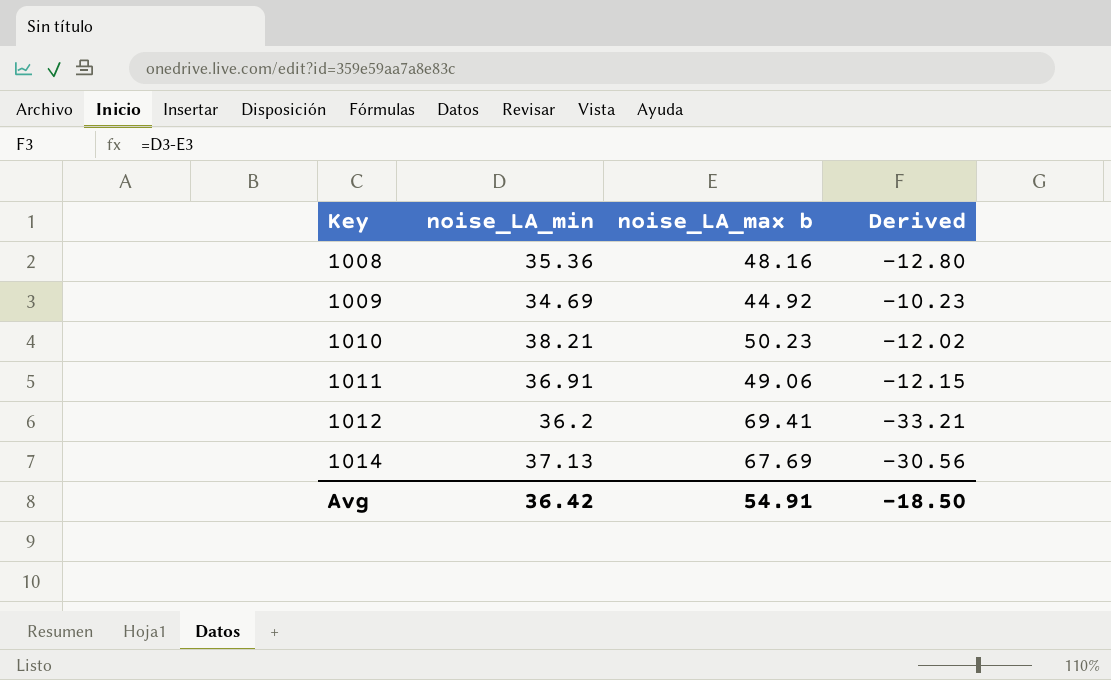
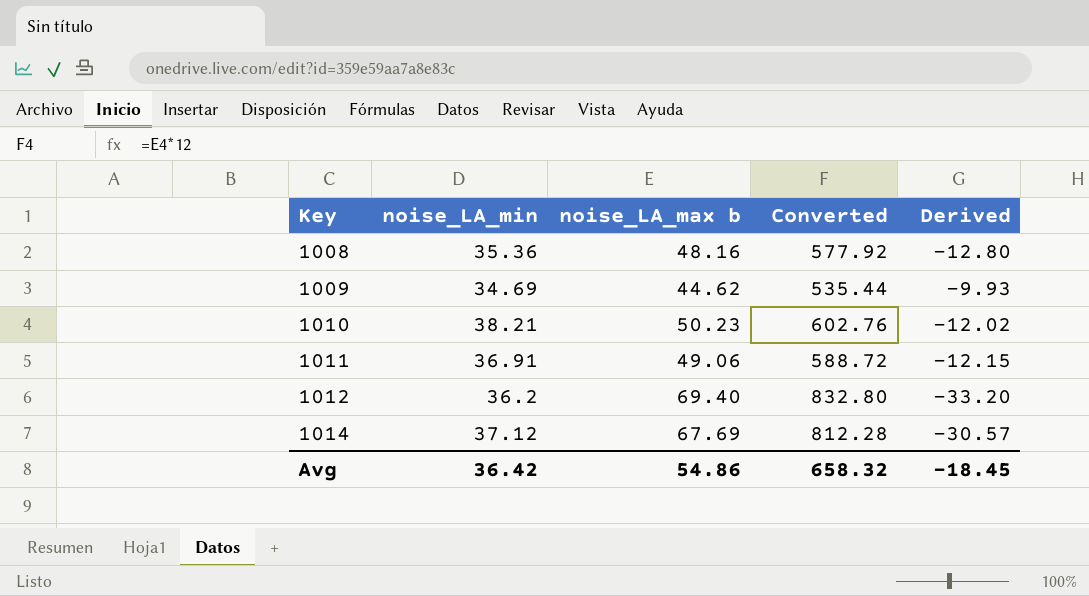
column Converted | formula: none -> [noise_LA_max b] * 12
1009 | noise_LA_max b: 44.92 -> 44.62
1009 | Derived: -10.23 -> -9.93
1012 | noise_LA_max b: 69.41 -> 69.40
1012 | Derived: -33.21 -> -33.20
1014 | noise_LA_min: 37.13 -> 37.12
1014 | Derived: -30.56 -> -30.57
Avg | noise_LA_max b: 54.91 -> 54.86
Avg | Derived: -18.50 -> -18.45

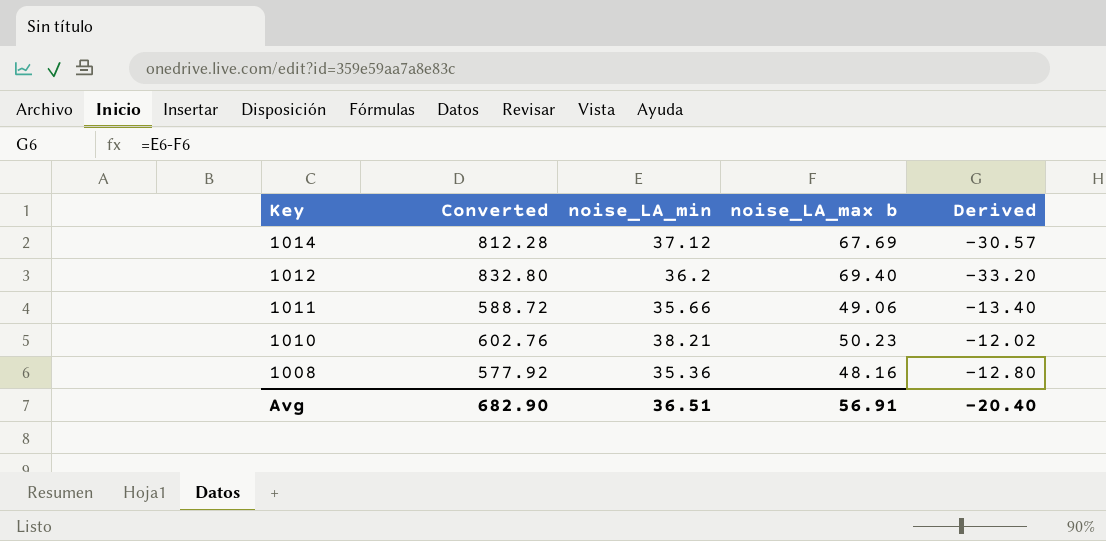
row order: Key ascending -> Key descending
column Converted | position: 4 -> 2
row 1009: 34.69 | 44.62 | 535.44 | -9.93 -> none
1011 | noise_LA_min: 36.91 -> 35.66
1011 | Derived: -12.15 -> -13.40
Avg | Converted: 658.32 -> 682.90
Avg | noise_LA_min: 36.42 -> 36.51
Avg | noise_LA_max b: 54.86 -> 56.91
Avg | Derived: -18.45 -> -20.40

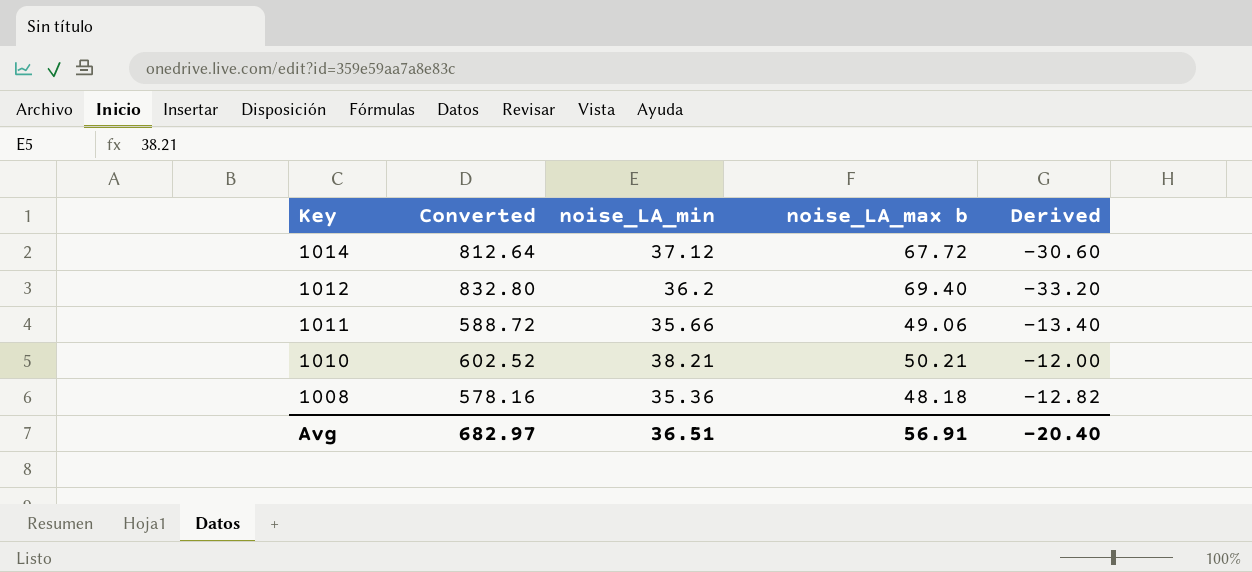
1014 | Converted: 812.28 -> 812.64
1014 | noise_LA_max b: 67.69 -> 67.72
1014 | Derived: -30.57 -> -30.60
1010 | Converted: 602.76 -> 602.52
1010 | noise_LA_max b: 50.23 -> 50.21
1010 | Derived: -12.02 -> -12.00
1008 | Converted: 577.92 -> 578.16
1008 | noise_LA_max b: 48.16 -> 48.18
1008 | Derived: -12.80 -> -12.82
Avg | Converted: 682.90 -> 682.97

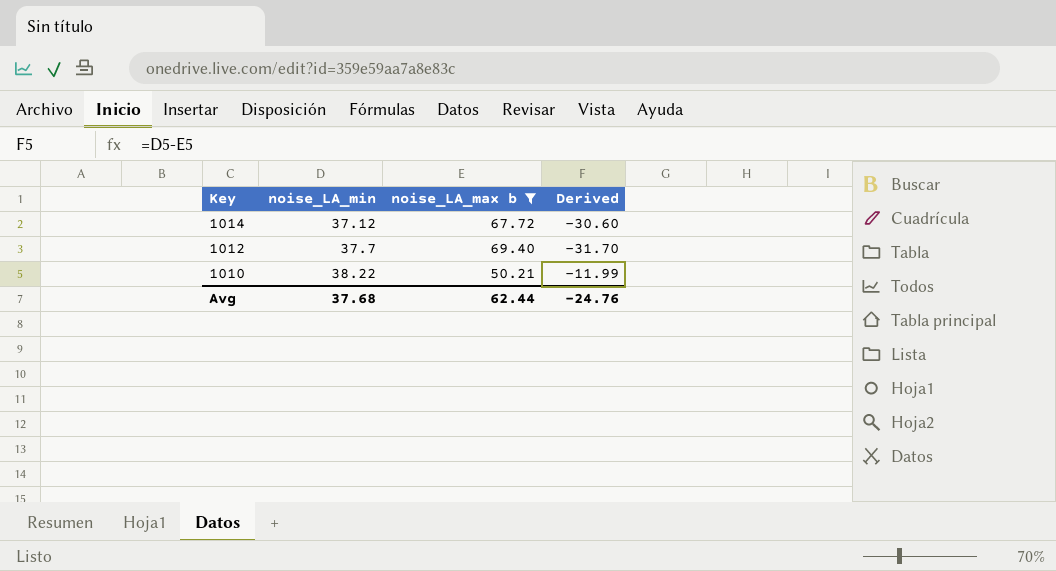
filter: none -> noise_LA_max b >= 50.21
column Converted | formula: [noise_LA_max b] * 12 -> none
1012 | noise_LA_min: 36.2 -> 37.7
1012 | Derived: -33.20 -> -31.70
1010 | noise_LA_min: 38.21 -> 38.22
1010 | Derived: -12.00 -> -11.99
Avg | noise_LA_min: 36.51 -> 37.68
Avg | noise_LA_max b: 56.91 -> 62.44
Avg | Derived: -20.40 -> -24.76

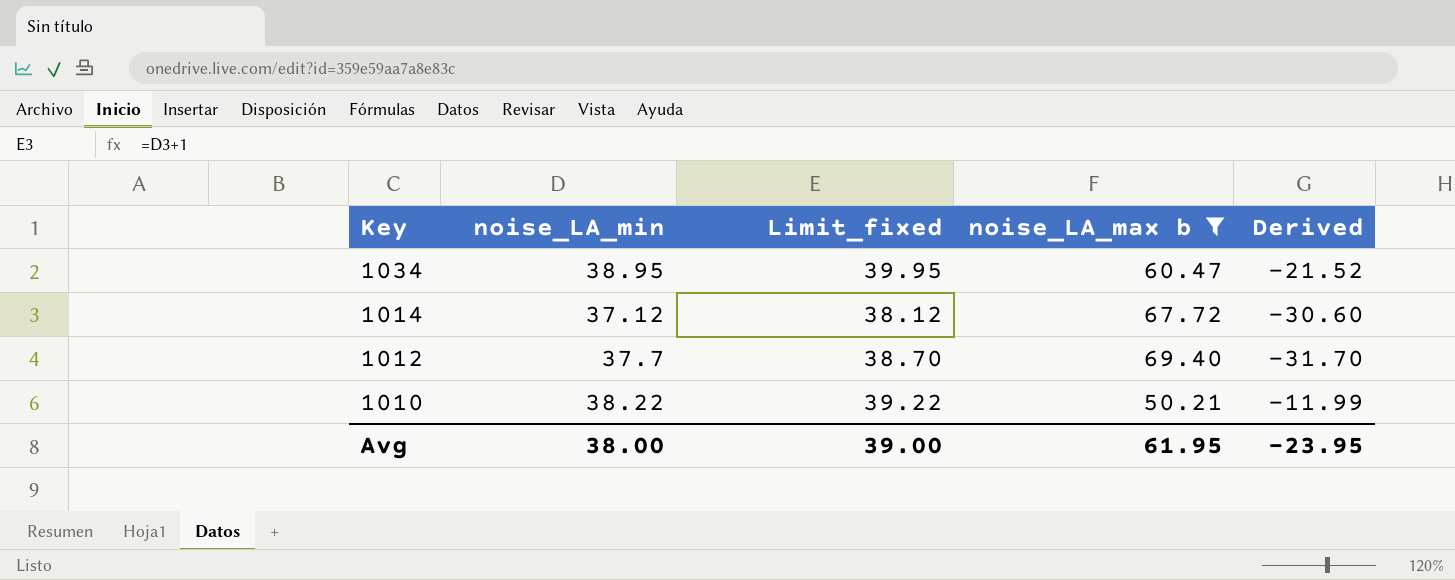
column Limit_fixed | formula: none -> [noise_LA_min] + 1
row 1034: none -> 38.95 | 39.95 | 60.47 | -21.52
Avg | noise_LA_min: 37.68 -> 38.00
Avg | noise_LA_max b: 62.44 -> 61.95
Avg | Derived: -24.76 -> -23.95

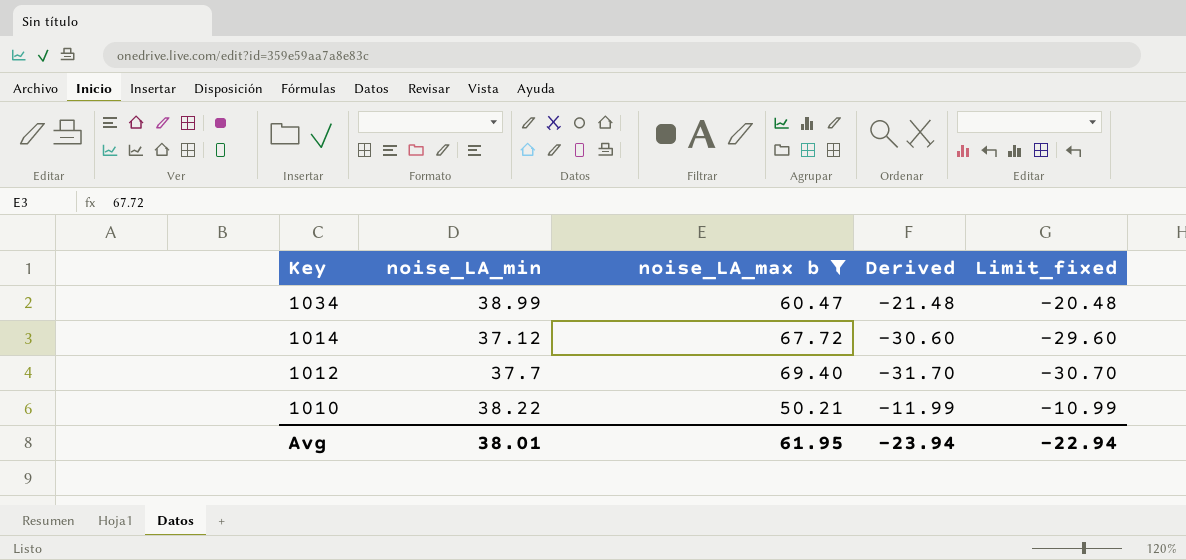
column Limit_fixed | formula: [noise_LA_min] + 1 -> [Derived] + 1
column Limit_fixed | position: 3 -> 5
1034 | noise_LA_min: 38.95 -> 38.99
1034 | Derived: -21.52 -> -21.48
Avg | noise_LA_min: 38.00 -> 38.01
Avg | Derived: -23.95 -> -23.94
Avg | Limit_fixed: 39.00 -> -22.94

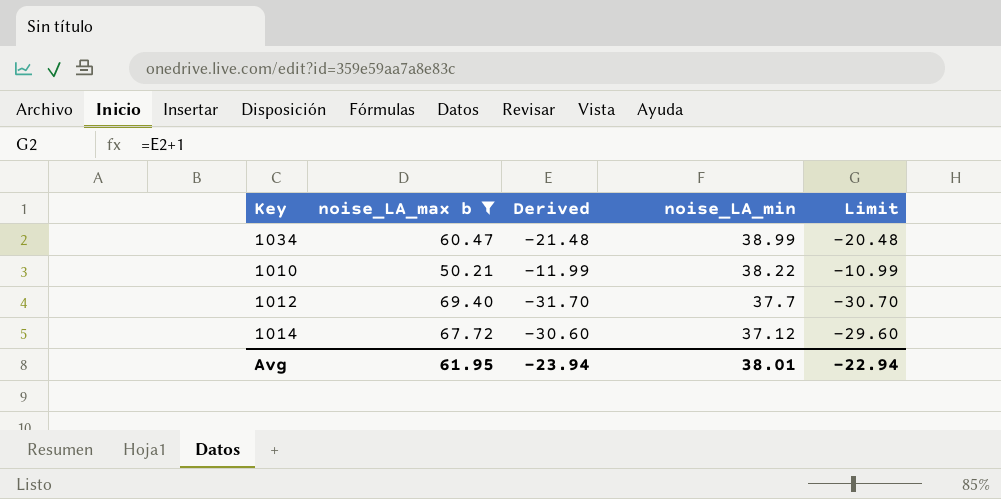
row order: Key descending -> noise_LA_min descending
column noise_LA_min | position: 2 -> 4
column name: Limit_fixed -> Limit

